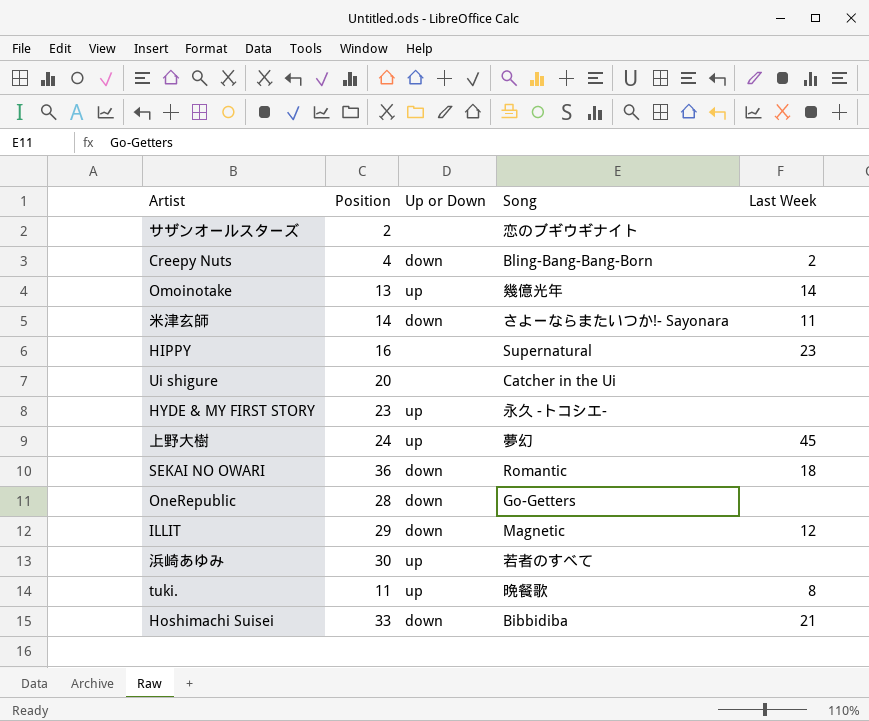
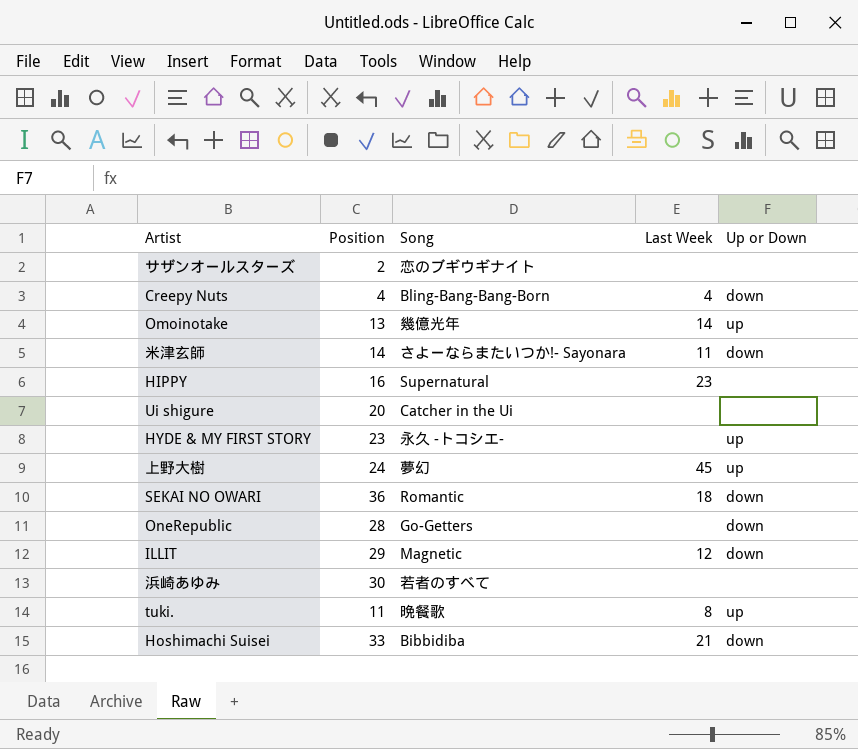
column Up or Down | position: 3 -> 5
Creepy Nuts | Last Week: 2 -> 4
浜崎あゆみ | Up or Down: up -> none

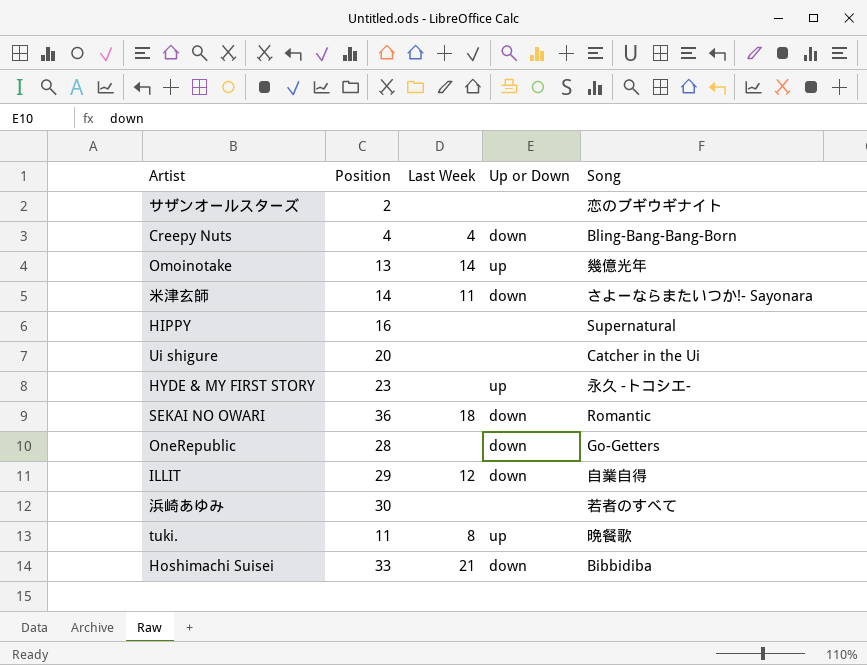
column Song | position: 3 -> 5
row 上野大樹: 24 | 夢幻 | 45 | up -> none
HIPPY | Last Week: 23 -> none
ILLIT | Song: Magnetic -> 自業自得

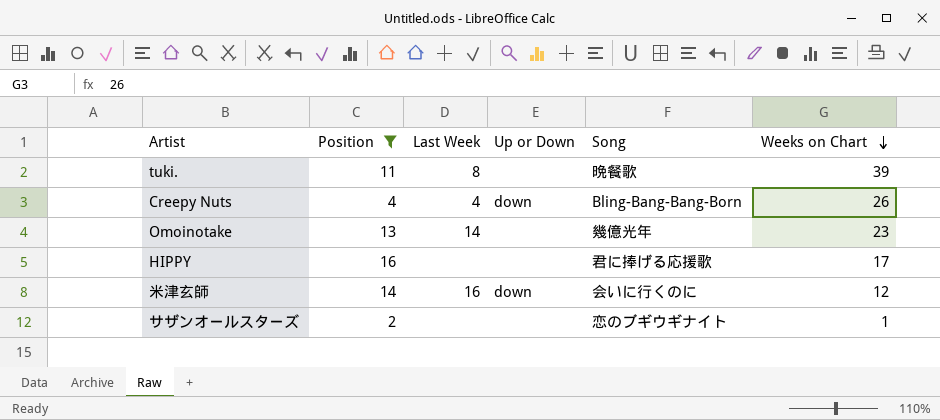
filter: none -> Position <= 16
row order: none -> Weeks on Chart descending
column Weeks on Chart | position: none -> 6
tuki. | Up or Down: up -> none
Omoinotake | Up or Down: up -> none
HIPPY | Song: Supernatural -> 君に捧げる応援歌
米津玄師 | Last Week: 11 -> 16
米津玄師 | Song: さよーならまたいつか!- Sayonara -> 会いに行くのに

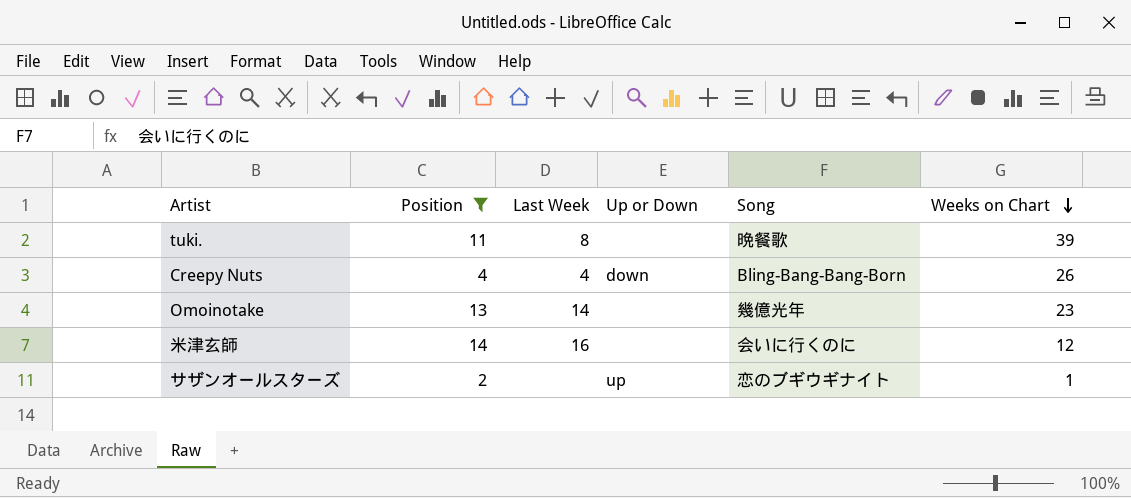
row HIPPY: 16 | none | none | 君に捧げる応援歌 | 17 -> none
米津玄師 | Up or Down: down -> none
サザンオールスターズ | Up or Down: none -> up

